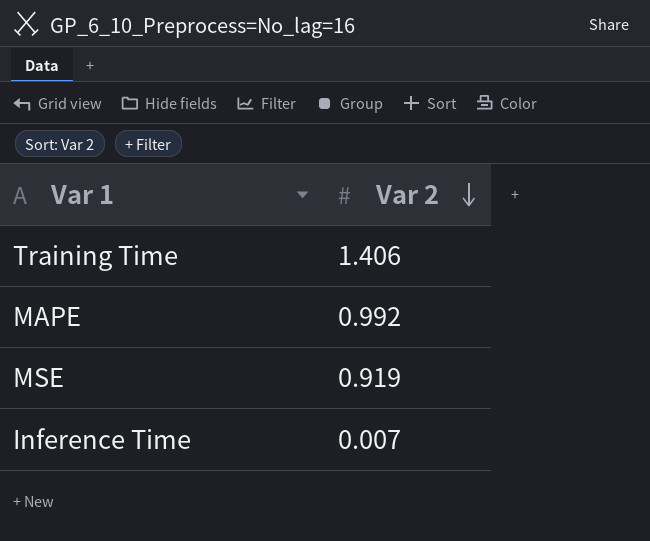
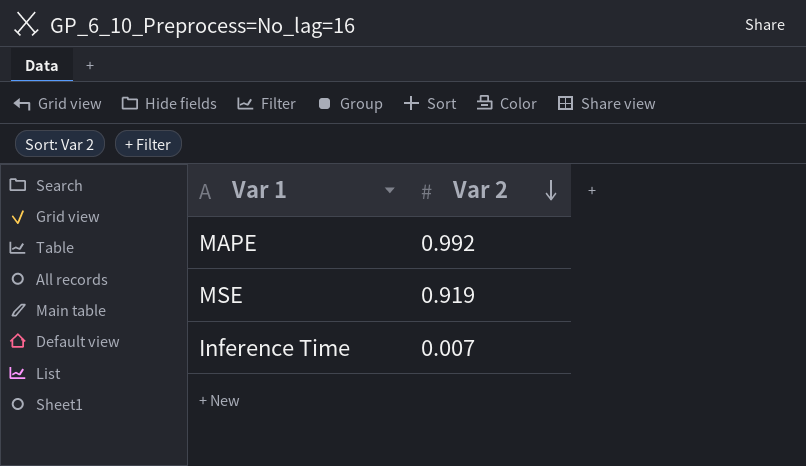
row Training Time: 1.406 -> none

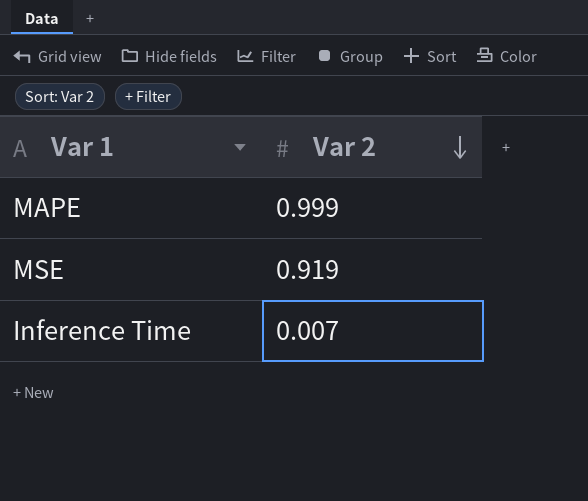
MAPE | Var 2: 0.992 -> 0.999

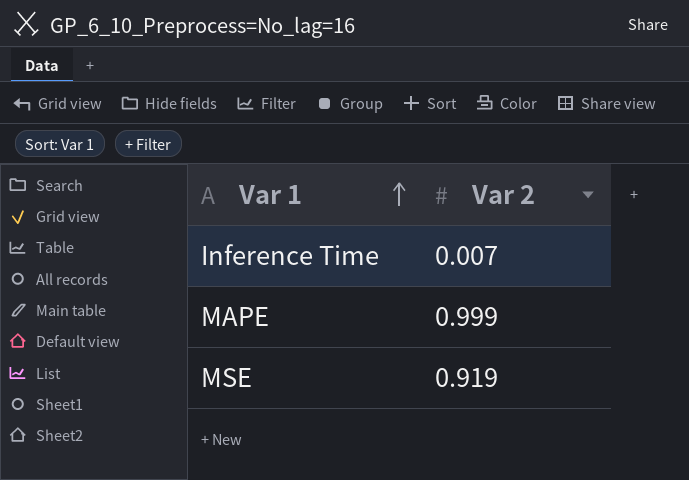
row order: Var 2 descending -> Var 1 ascending

